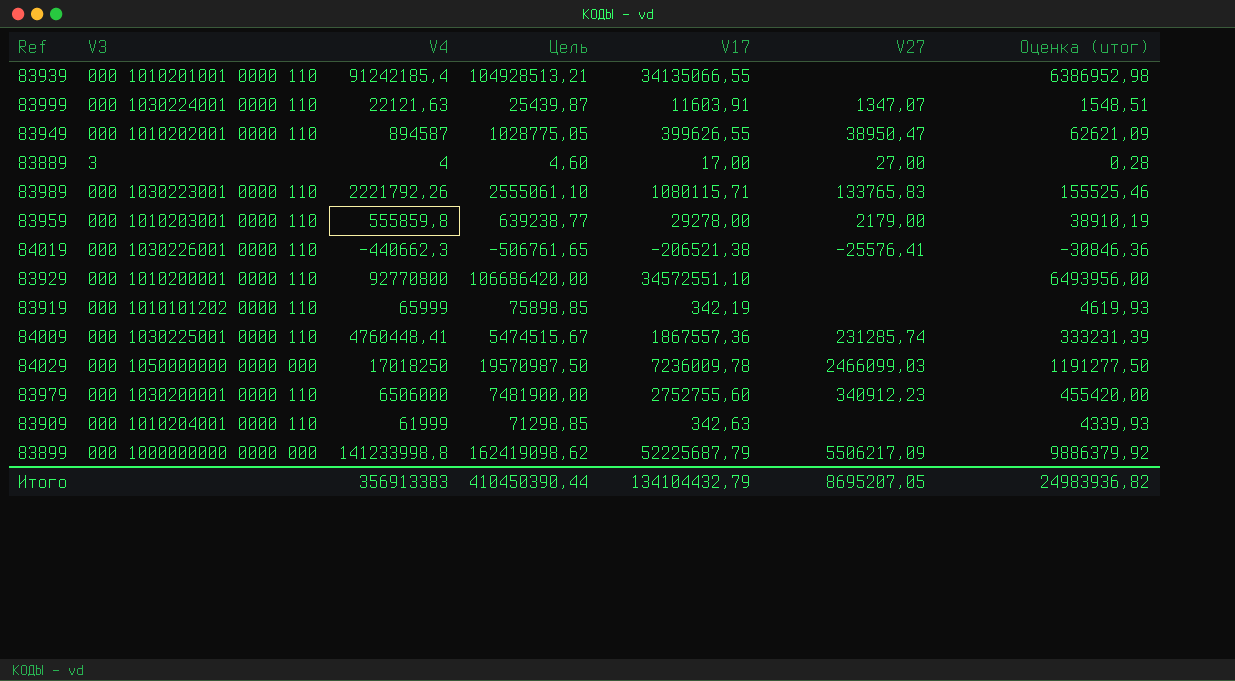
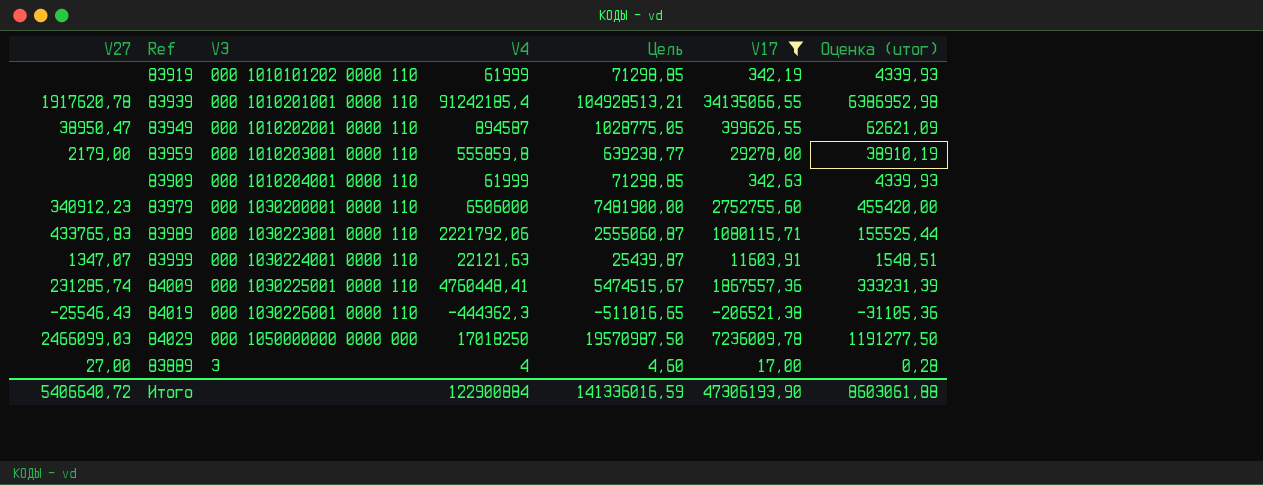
filter: none -> V17 <= 34135066,55
row order: none -> V3 ascending
column V27 | position: 6 -> 1
83919 | V4: 65999 -> 61999
83919 | Цель: 75898,85 -> 71298,85
83919 | Оценка (итог): 4619,93 -> 4339,93
83939 | V27: none -> 1917620,78
83989 | V27: 133765,83 -> 433765,83
83989 | V4: 2221792,26 -> 2221792,06
83989 | Цель: 2555061,10 -> 2555060,87
83989 | Оценка (итог): 155525,46 -> 155525,44
84019 | V27: -25576,41 -> -25546,43
84019 | V4: -440662,3 -> -444362,3
84019 | Цель: -506761,65 -> -511016,65
84019 | Оценка (итог): -30846,36 -> -31105,36
Итого | V27: 8695207,05 -> 5406640,72
Итого | V4: 356913383 -> 122900884
Итого | Цель: 410450390,44 -> 141336016,59
Итого | V17: 134104432,79 -> 47306193,90
Итого | Оценка (итог): 24983936,82 -> 8603061,88

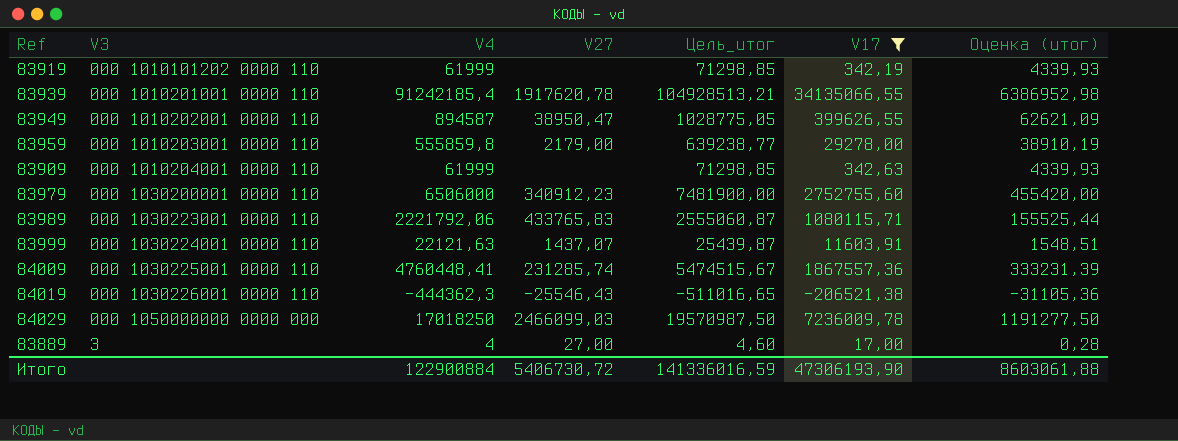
column V27 | position: 1 -> 4
column name: Цель -> Цель_итог
83999 | V27: 1347,07 -> 1437,07
Итого | V27: 5406640,72 -> 5406730,72

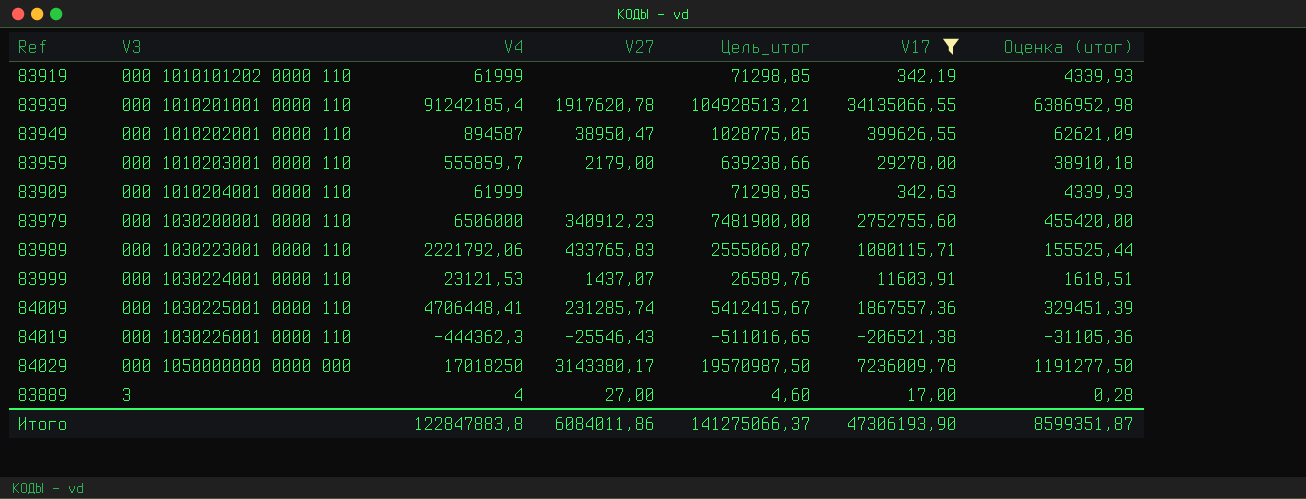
83959 | V4: 555859,8 -> 555859,7
83959 | Цель_итог: 639238,77 -> 639238,66
83959 | Оценка (итог): 38910,19 -> 38910,18
83999 | V4: 22121,63 -> 23121,53
83999 | Цель_итог: 25439,87 -> 26589,76
83999 | Оценка (итог): 1548,51 -> 1618,51
84009 | V4: 4760448,41 -> 4706448,41
84009 | Цель_итог: 5474515,67 -> 5412415,67
84009 | Оценка (итог): 333231,39 -> 329451,39
84029 | V27: 2466099,03 -> 3143380,17
Итого | V4: 122900884 -> 122847883,8
Итого | V27: 5406730,72 -> 6084011,86
Итого | Цель_итог: 141336016,59 -> 141275066,37
Итого | Оценка (итог): 8603061,88 -> 8599351,87

